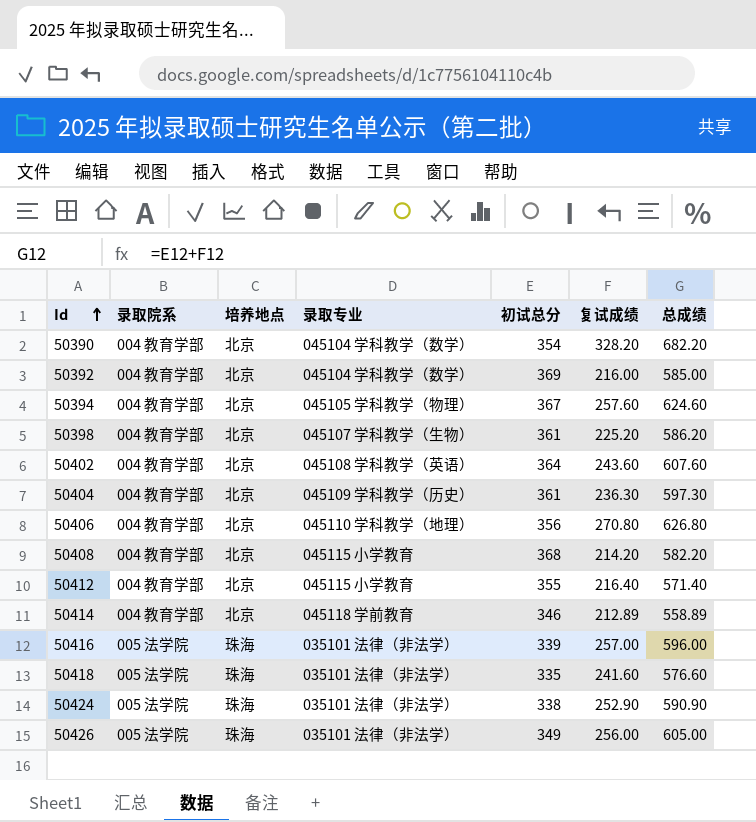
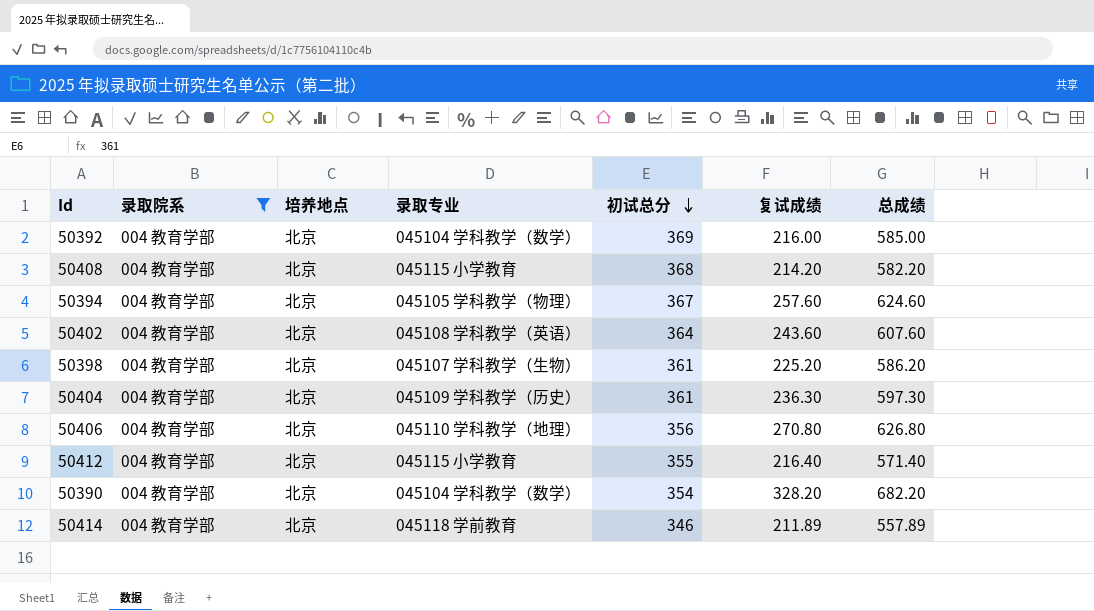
filter: none -> 录取院系 = 004 教育学部
row order: Id ascending -> 初试总分 descending
50414 | 复试成绩: 212.89 -> 211.89
50414 | 总成绩: 558.89 -> 557.89

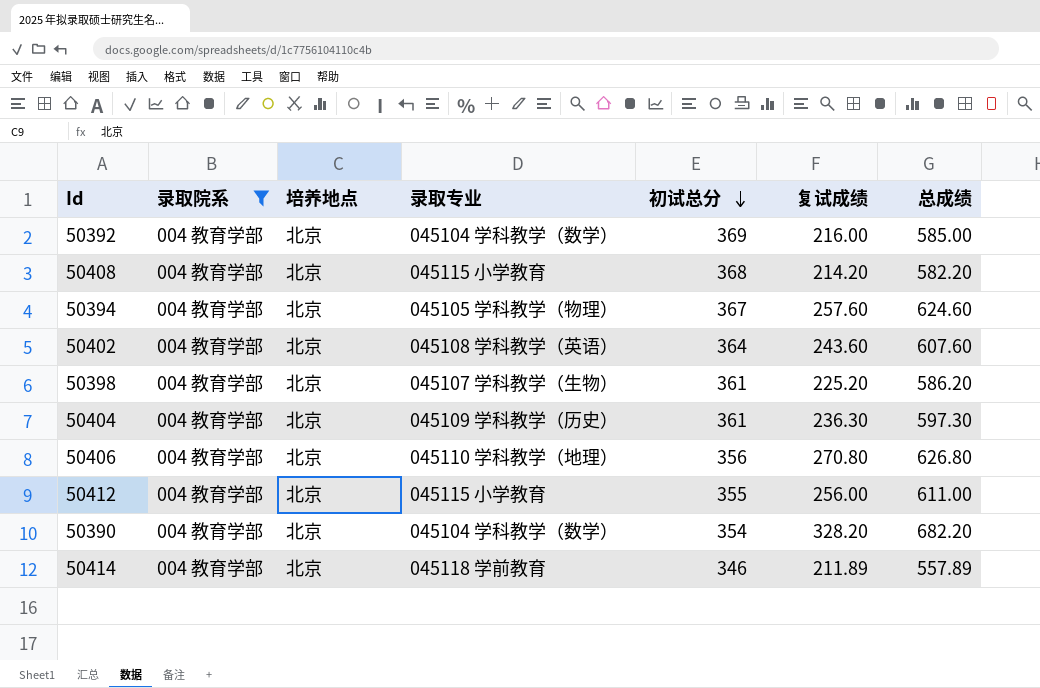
50412 | 复试成绩: 216.40 -> 256.00
50412 | 总成绩: 571.40 -> 611.00

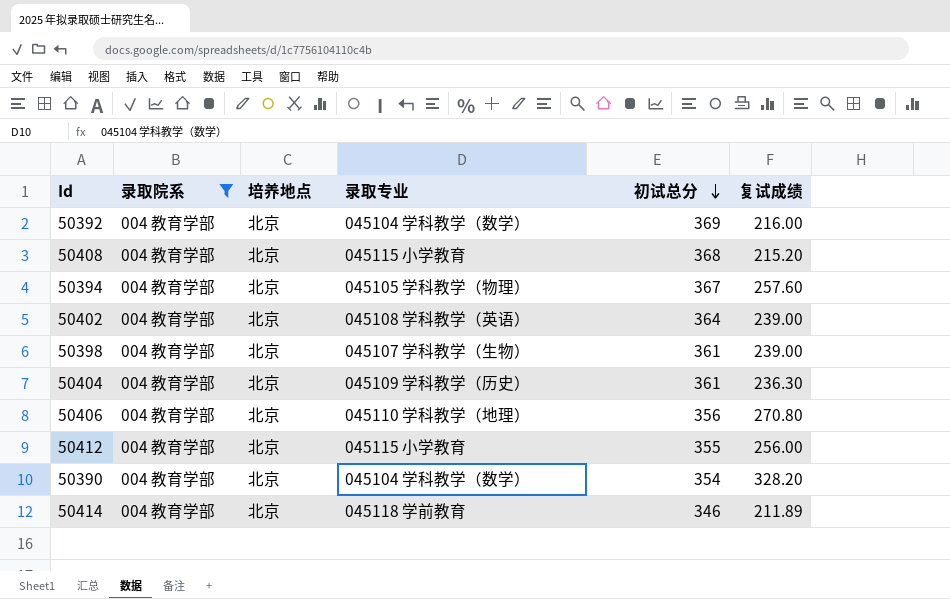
column 总成绩 | formula: [初试总分] + [复试成绩] -> none
50408 | 复试成绩: 214.20 -> 215.20
50402 | 复试成绩: 243.60 -> 239.00
50398 | 复试成绩: 225.20 -> 239.00

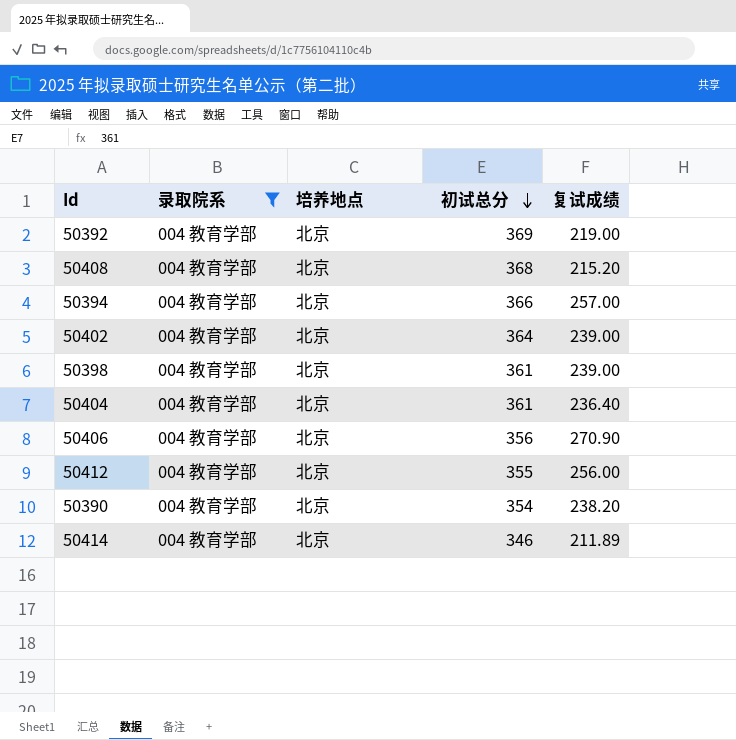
column 录取专业 | position: 4 -> none
50392 | 复试成绩: 216.00 -> 219.00
50394 | 初试总分: 367 -> 366
50394 | 复试成绩: 257.60 -> 257.00
50404 | 复试成绩: 236.30 -> 236.40
50406 | 复试成绩: 270.80 -> 270.90
50390 | 复试成绩: 328.20 -> 238.20

